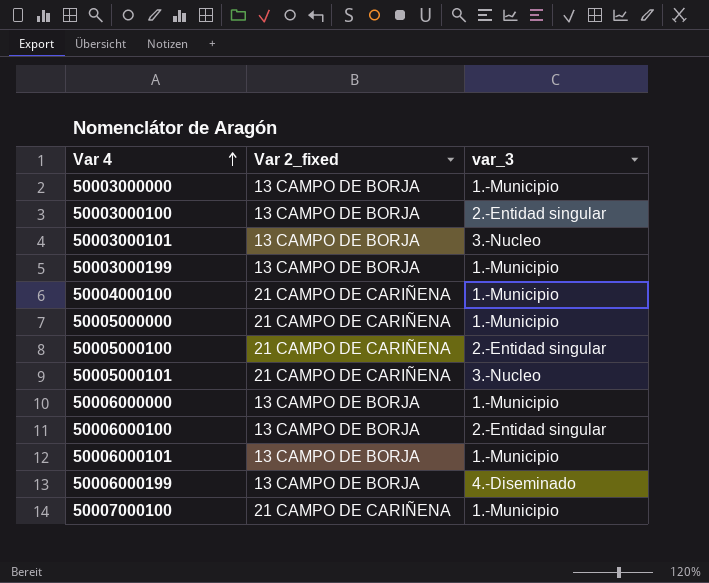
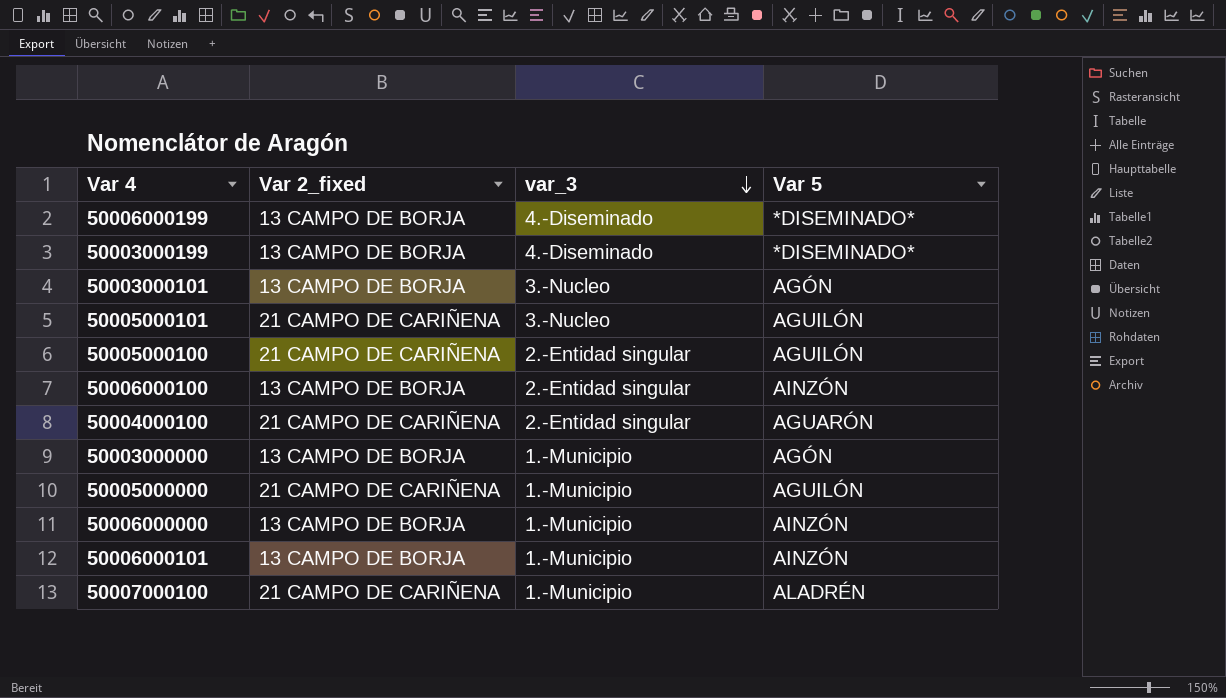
row order: Var 4 ascending -> var_3 descending
column Var 5 | position: none -> 4
row 50003000100: 13 CAMPO DE BORJA | 2.-Entidad singular -> none
50003000199 | var_3: 1.-Municipio -> 4.-Diseminado
50004000100 | var_3: 1.-Municipio -> 2.-Entidad singular

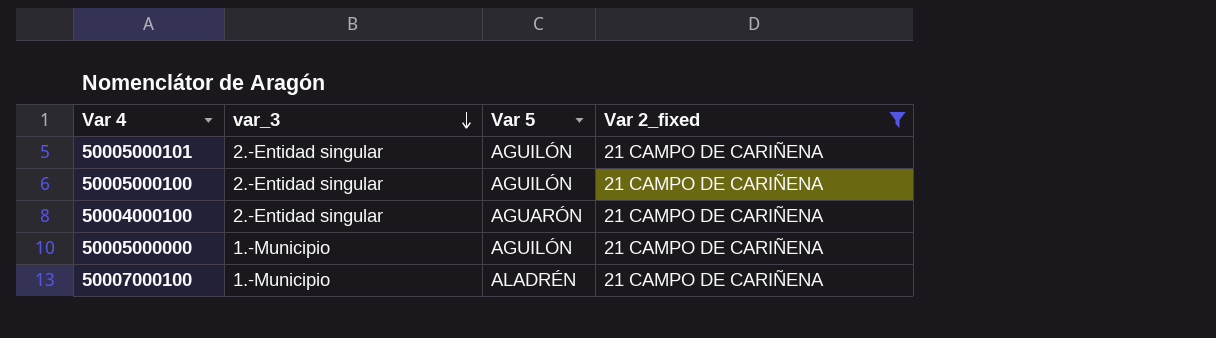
filter: none -> Var 2_fixed = 21 CAMPO DE CARIÑENA
column Var 2_fixed | position: 2 -> 4
50005000101 | var_3: 3.-Nucleo -> 2.-Entidad singular

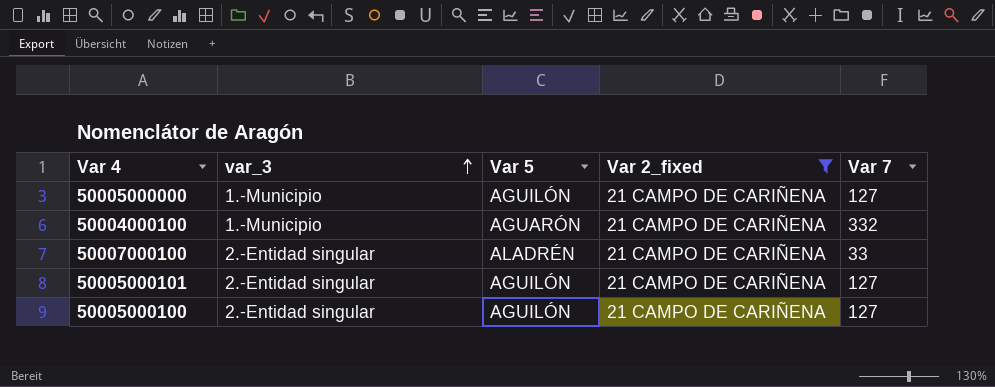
row order: var_3 descending -> var_3 ascending
column Var 7 | position: none -> 5
50004000100 | var_3: 2.-Entidad singular -> 1.-Municipio
50007000100 | var_3: 1.-Municipio -> 2.-Entidad singular

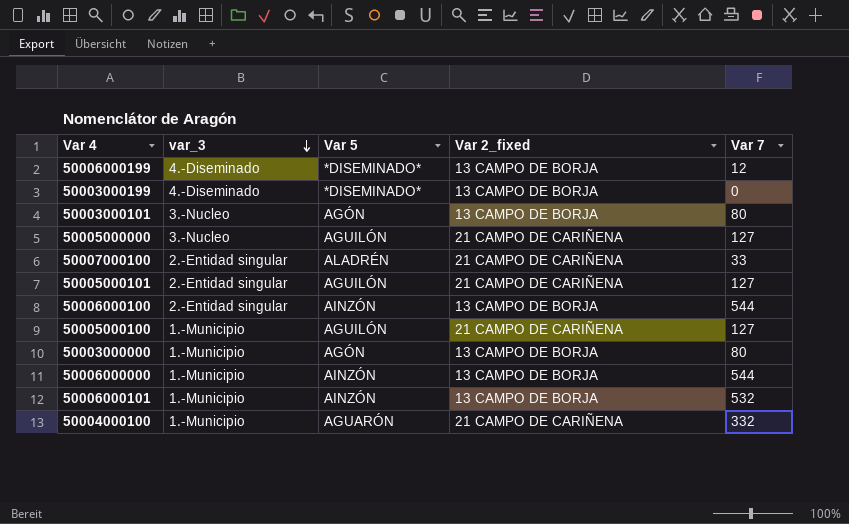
filter: Var 2_fixed = 21 CAMPO DE CARIÑENA -> none
row order: var_3 ascending -> var_3 descending
50005000000 | var_3: 1.-Municipio -> 3.-Nucleo
50005000100 | var_3: 2.-Entidad singular -> 1.-Municipio

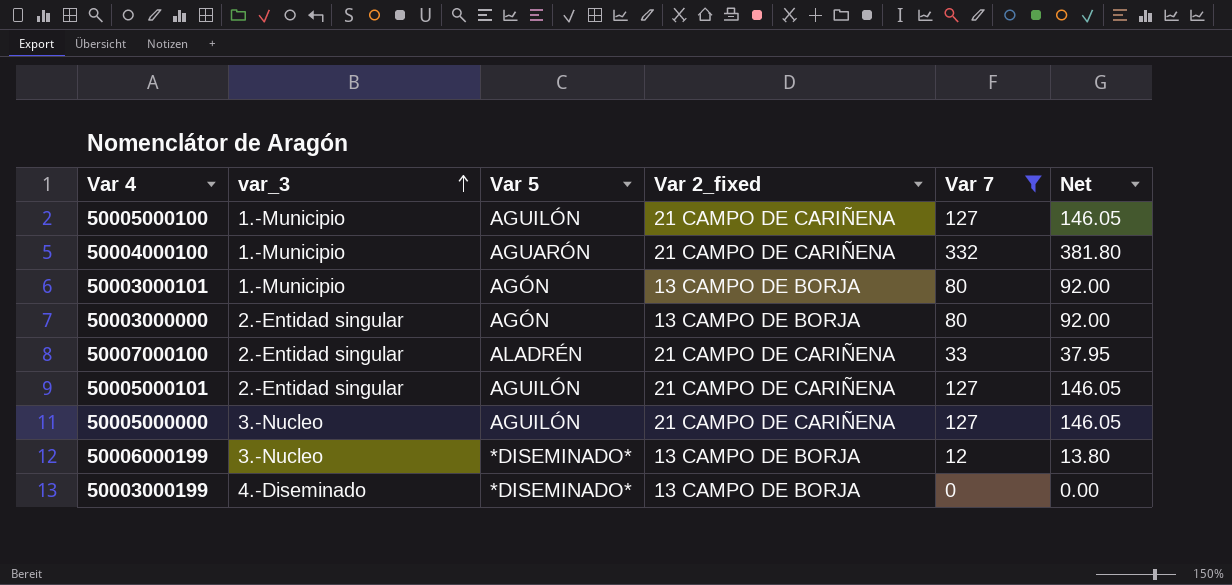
filter: none -> Var 7 <= 332
row order: var_3 descending -> var_3 ascending
column Net | formula: none -> [Var 7] * 1.15
50003000101 | var_3: 3.-Nucleo -> 1.-Municipio
50003000000 | var_3: 1.-Municipio -> 2.-Entidad singular
50006000199 | var_3: 4.-Diseminado -> 3.-Nucleo

